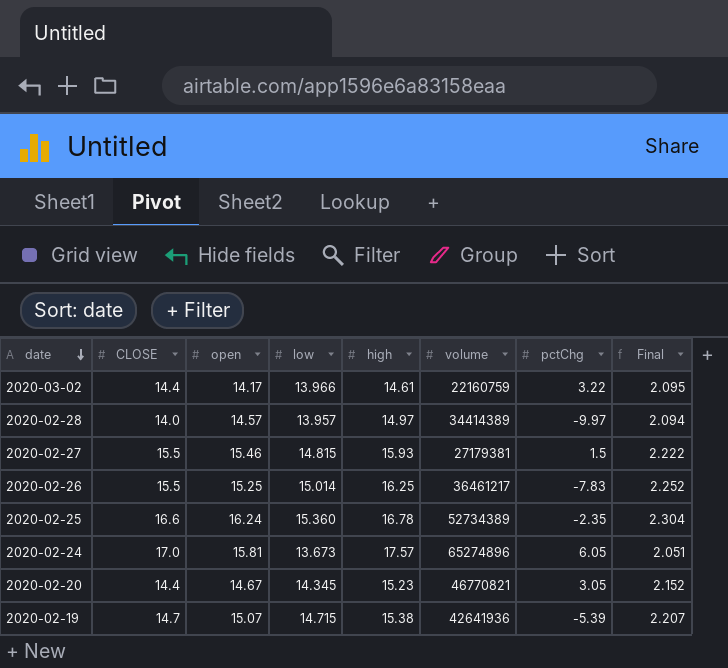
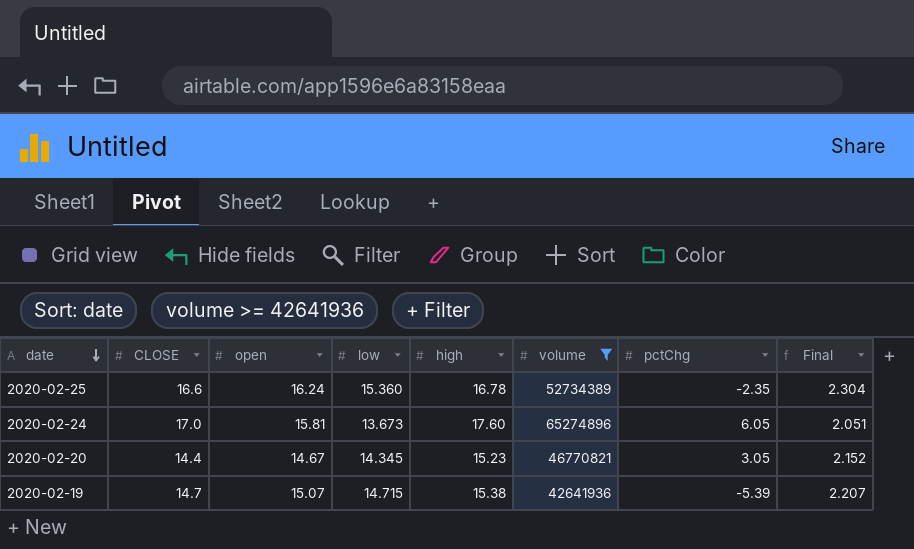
filter: none -> volume >= 42641936
2020-02-24 | high: 17.57 -> 17.60

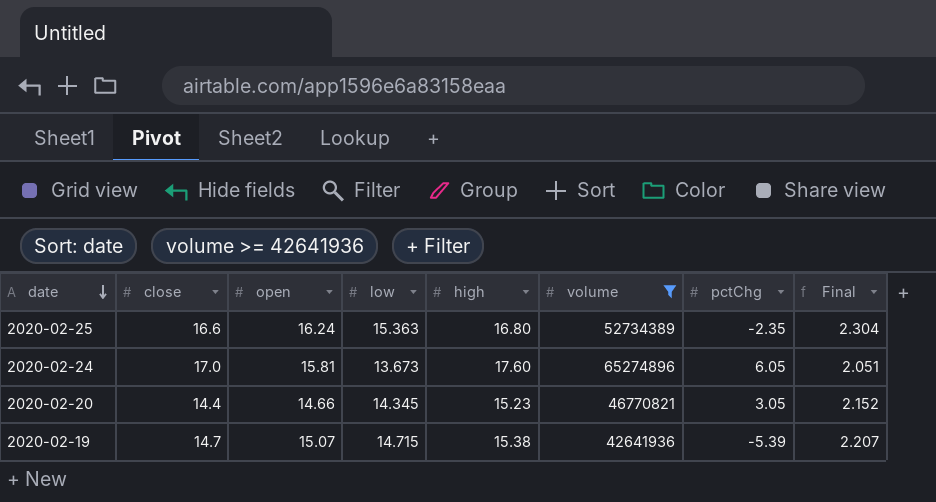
column name: CLOSE -> close
2020-02-25 | low: 15.360 -> 15.363
2020-02-25 | high: 16.78 -> 16.80
2020-02-20 | open: 14.67 -> 14.66

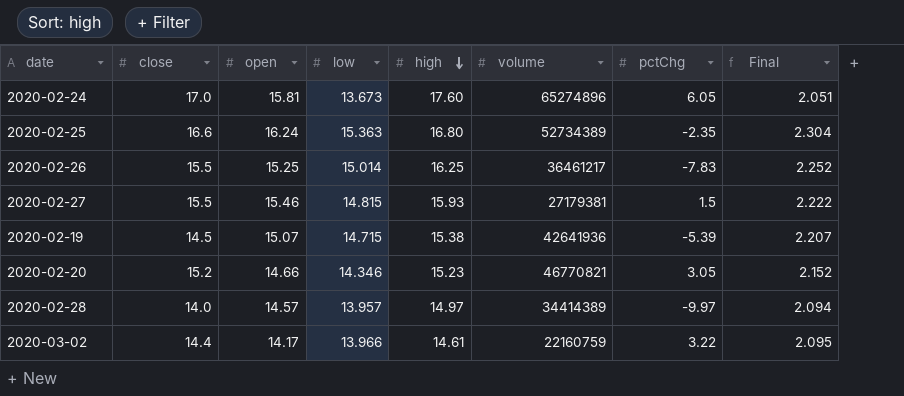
filter: volume >= 42641936 -> none
row order: date descending -> high descending
2020-02-19 | close: 14.7 -> 14.5
2020-02-20 | close: 14.4 -> 15.2
2020-02-20 | low: 14.345 -> 14.346

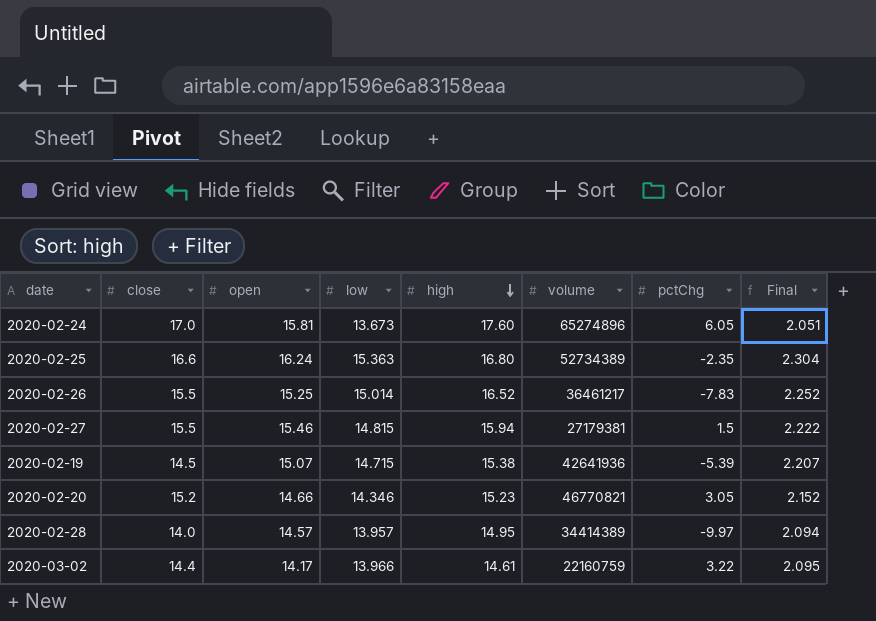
2020-02-26 | high: 16.25 -> 16.52
2020-02-27 | high: 15.93 -> 15.94
2020-02-28 | high: 14.97 -> 14.95

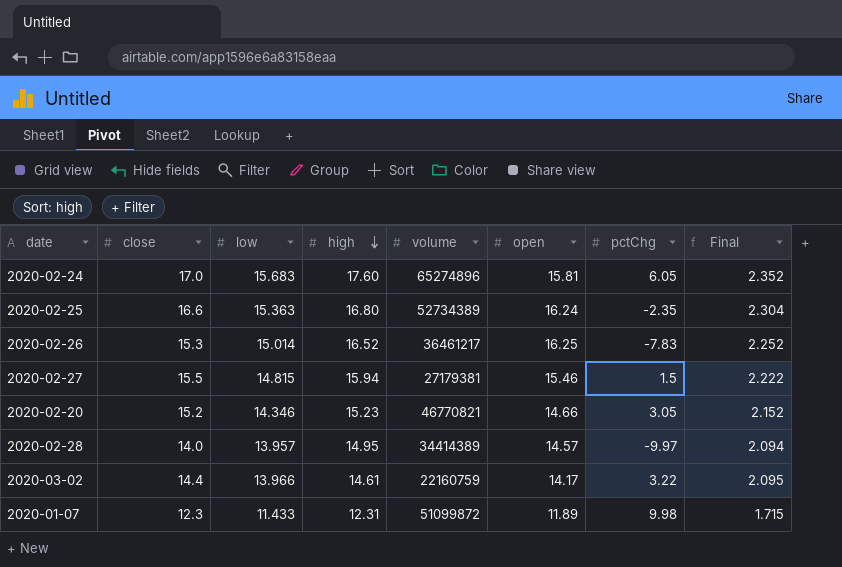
column open | position: 3 -> 6
row 2020-02-19: 14.5 | 15.07 | 14.715 | 15.38 | 42641936 | -5.39 | 2.207 -> none
2020-02-24 | low: 13.673 -> 15.683
2020-02-24 | Final: 2.051 -> 2.352
2020-02-26 | close: 15.5 -> 15.3
2020-02-26 | open: 15.25 -> 16.25
row 2020-01-07: none -> 12.3 | 11.433 | 12.31 | 51099872 | 11.89 | 9.98 | 1.715

